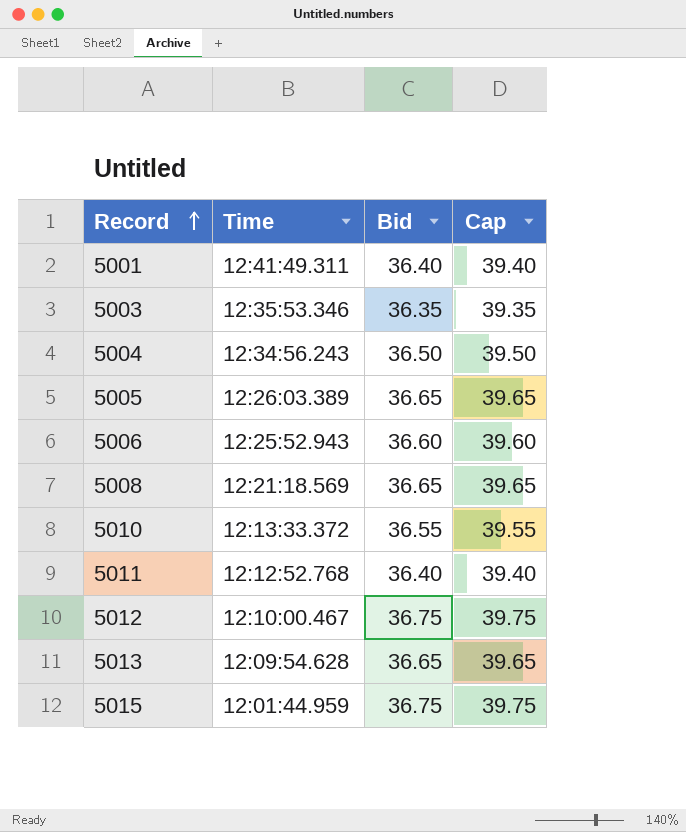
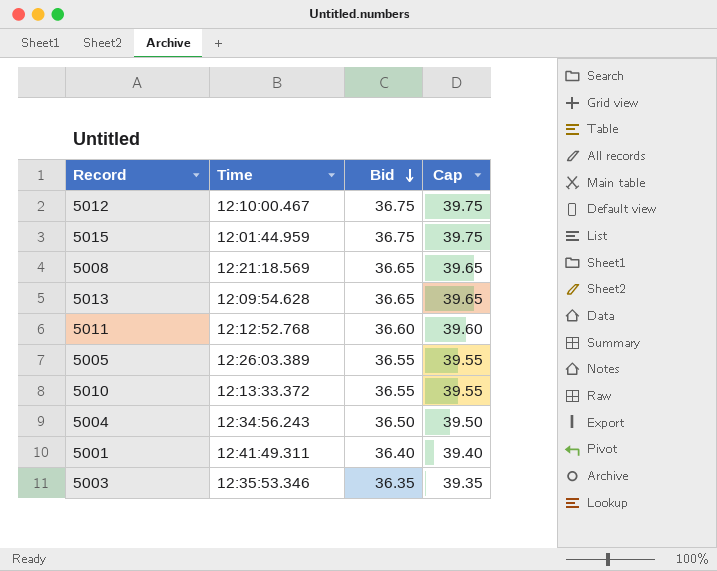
row order: Record ascending -> Bid descending
row 5006: 12:25:52.943 | 36.60 | 39.60 -> none
5011 | Bid: 36.40 -> 36.60
5011 | Cap: 39.40 -> 39.60
5005 | Bid: 36.65 -> 36.55
5005 | Cap: 39.65 -> 39.55

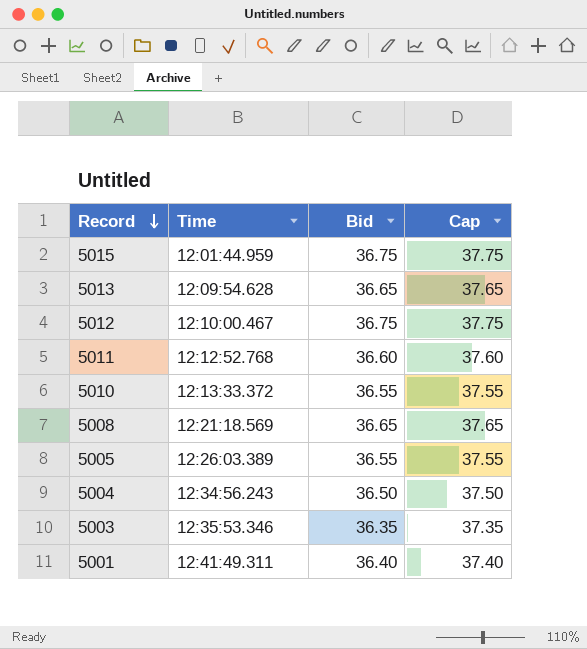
row order: Bid descending -> Record descending
column Cap | formula: [Bid] + 3 -> [Bid] + 1

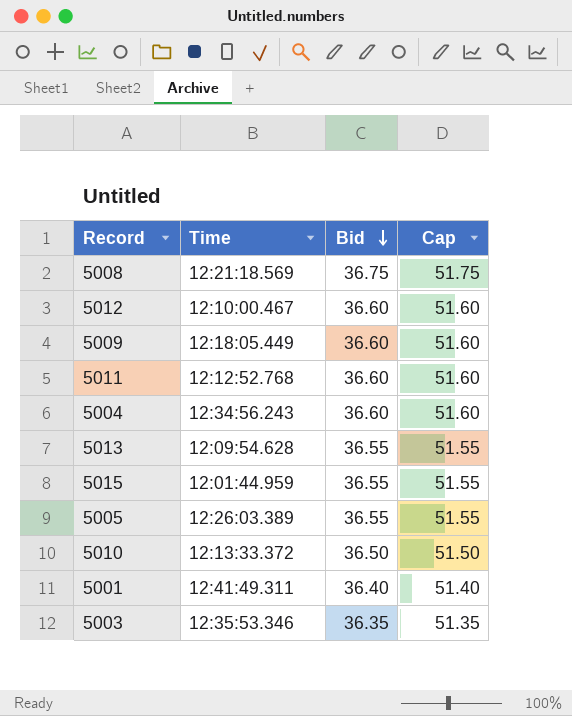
row order: Record descending -> Bid descending
column Cap | formula: [Bid] + 1 -> [Bid] + 15
5008 | Bid: 36.65 -> 36.75
5012 | Bid: 36.75 -> 36.60
row 5009: none -> 12:18:05.449 | 36.60 | 51.60
5004 | Bid: 36.50 -> 36.60
5013 | Bid: 36.65 -> 36.55
5015 | Bid: 36.75 -> 36.55
5010 | Bid: 36.55 -> 36.50

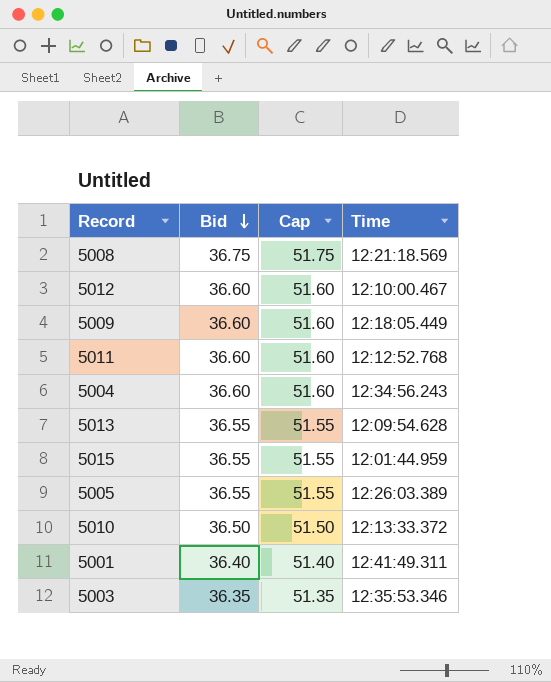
column Time | position: 2 -> 4

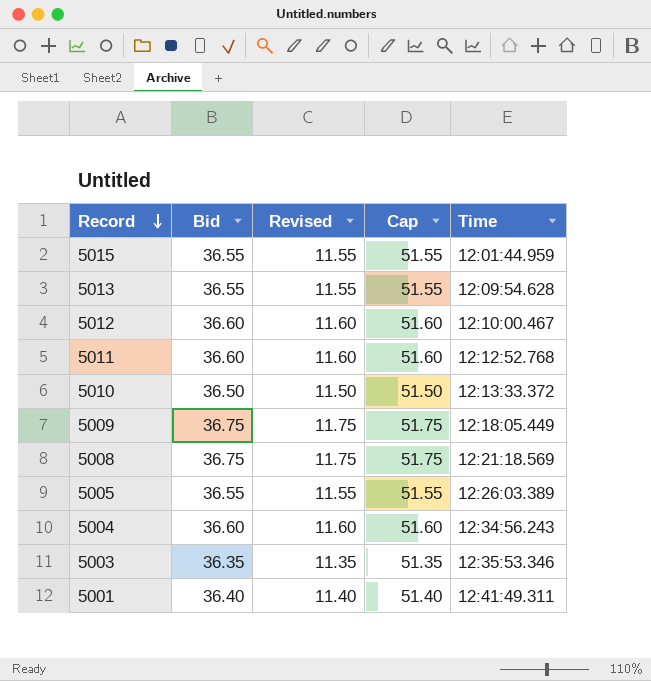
row order: Bid descending -> Record descending
column Revised | formula: none -> [Bid] - 25
5009 | Bid: 36.60 -> 36.75
5009 | Cap: 51.60 -> 51.75

